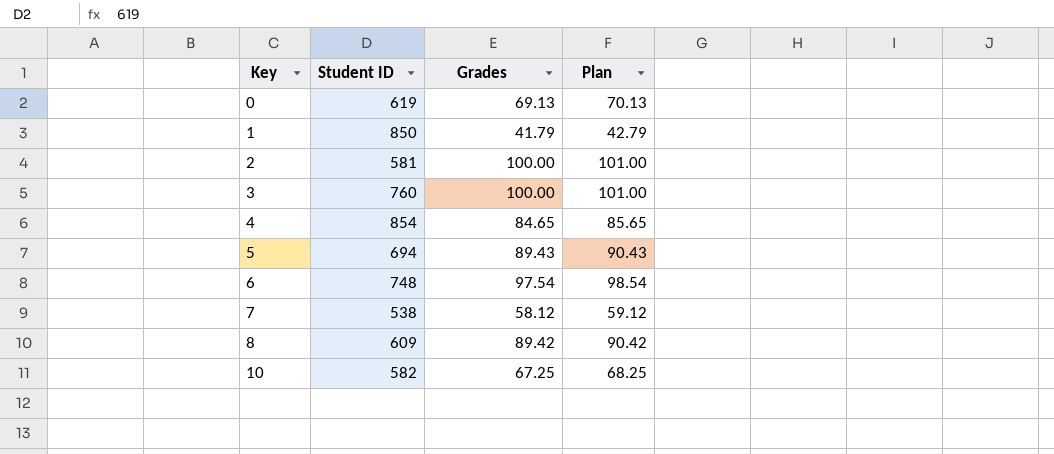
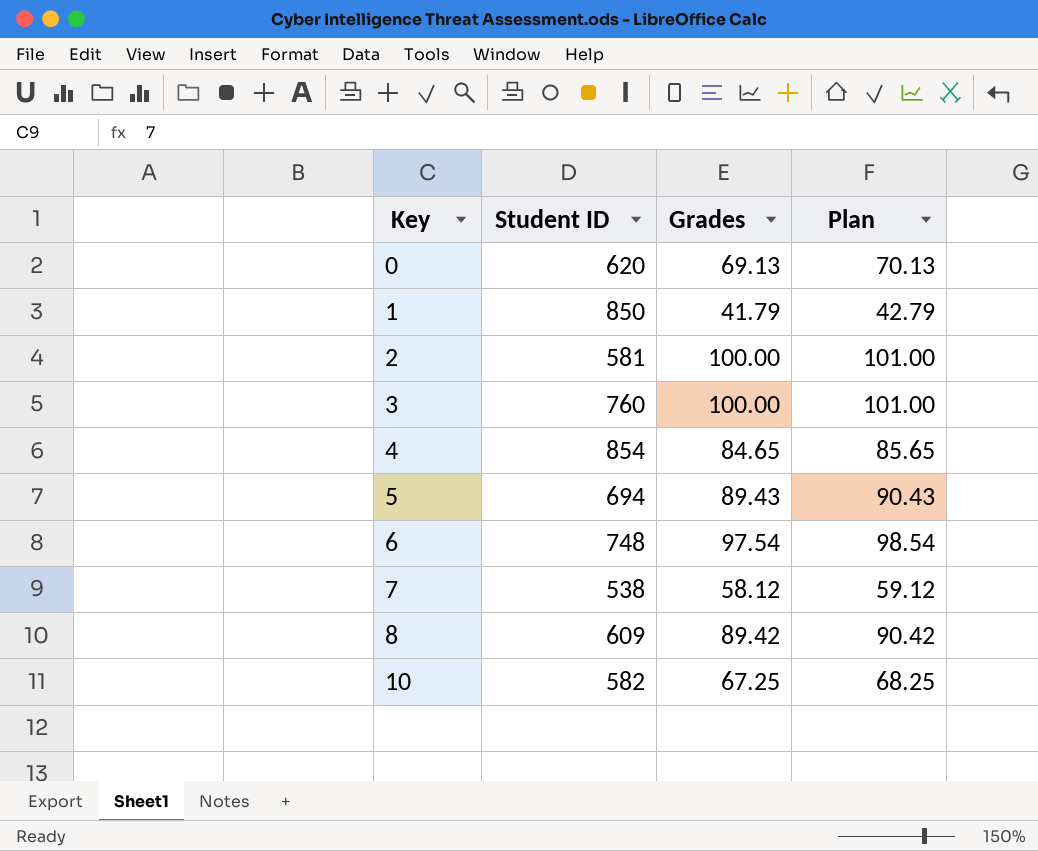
0 | Student ID: 619 -> 620

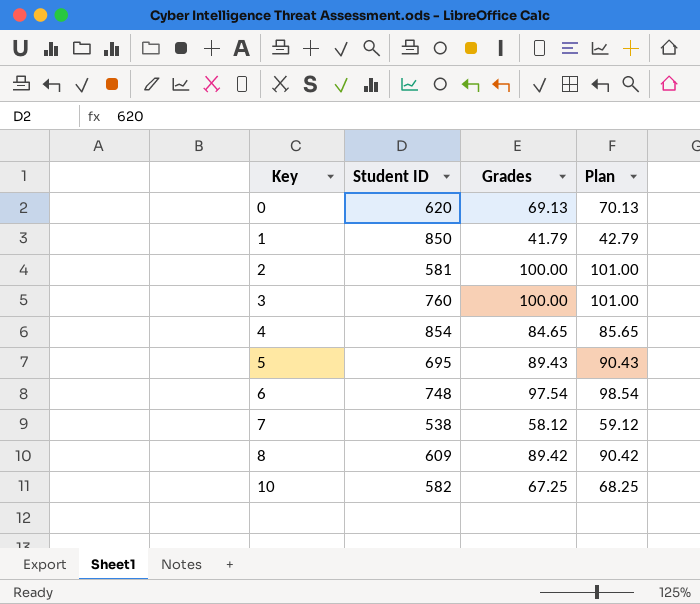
5 | Student ID: 694 -> 695

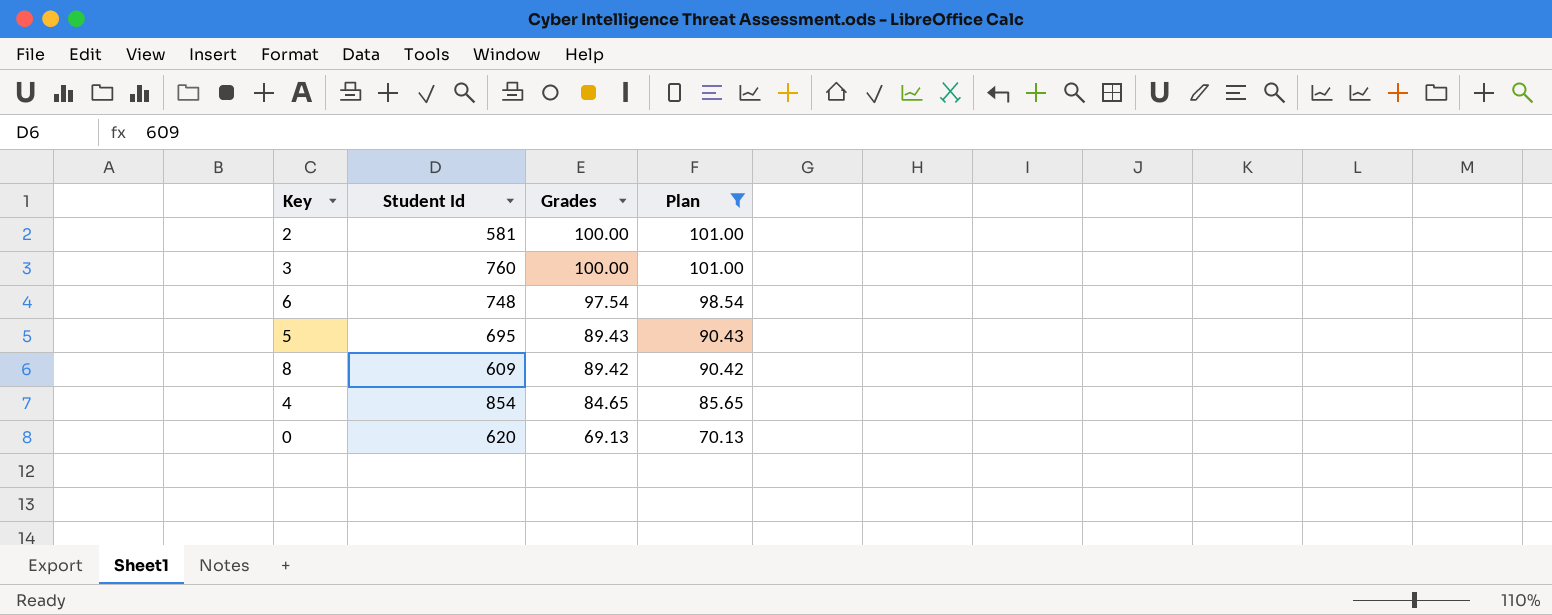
filter: none -> Plan >= 70.13
row order: Key ascending -> Grades descending
column name: Student ID -> Student Id

